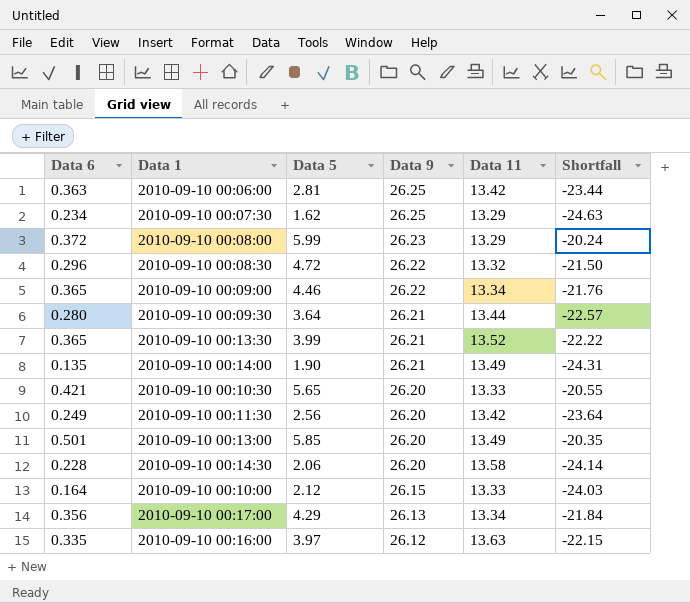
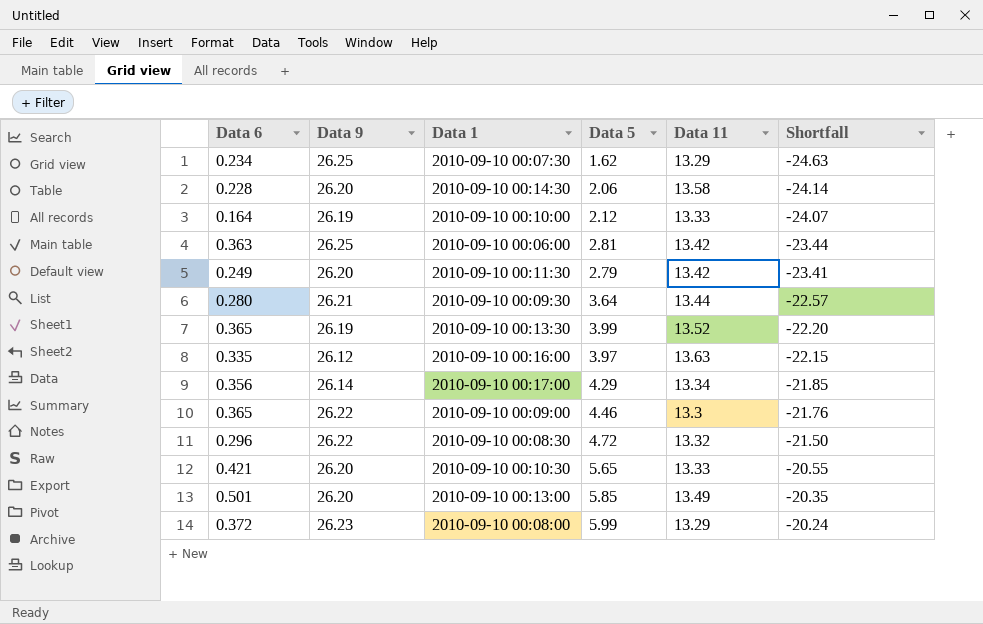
row order: Data 9 descending -> Shortfall ascending
column Data 9 | position: 4 -> 2
row 2010-09-10 00:14:00: 0.135 | 1.90 | 26.21 | 13.49 | -24.31 -> none
2010-09-10 00:10:00 | Data 9: 26.15 -> 26.19
2010-09-10 00:10:00 | Shortfall: -24.03 -> -24.07
2010-09-10 00:11:30 | Data 5: 2.56 -> 2.79
2010-09-10 00:11:30 | Shortfall: -23.64 -> -23.41
2010-09-10 00:13:30 | Data 9: 26.21 -> 26.19
2010-09-10 00:13:30 | Shortfall: -22.22 -> -22.20
2010-09-10 00:17:00 | Data 9: 26.13 -> 26.14
2010-09-10 00:17:00 | Shortfall: -21.84 -> -21.85
2010-09-10 00:09:00 | Data 11: 13.34 -> 13.3

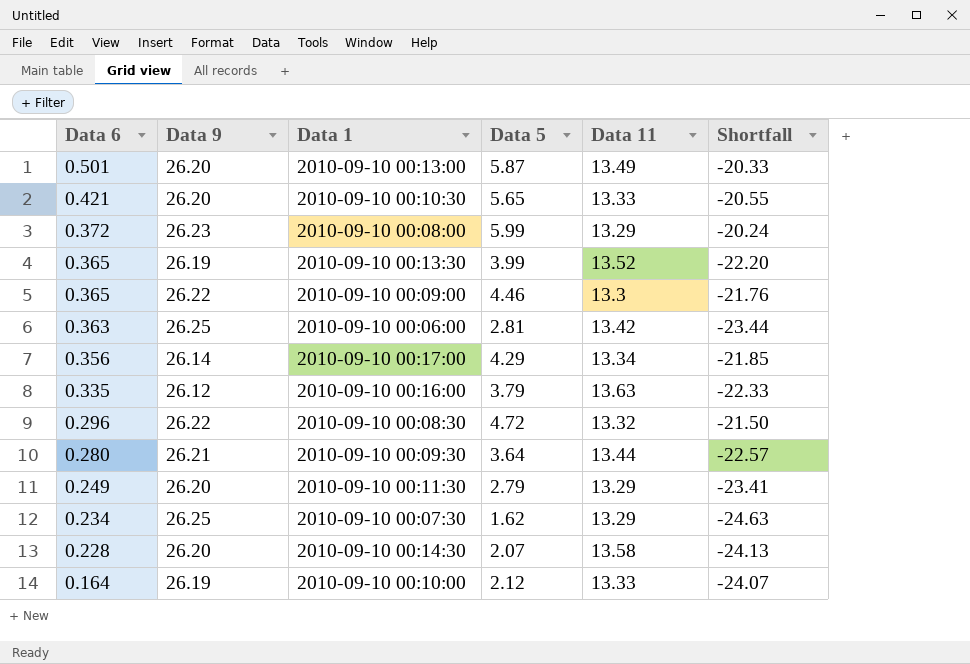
row order: Shortfall ascending -> Data 6 descending
2010-09-10 00:13:00 | Data 5: 5.85 -> 5.87
2010-09-10 00:13:00 | Shortfall: -20.35 -> -20.33
2010-09-10 00:16:00 | Data 5: 3.97 -> 3.79
2010-09-10 00:16:00 | Shortfall: -22.15 -> -22.33
2010-09-10 00:11:30 | Data 11: 13.42 -> 13.29
2010-09-10 00:14:30 | Data 5: 2.06 -> 2.07
2010-09-10 00:14:30 | Shortfall: -24.14 -> -24.13

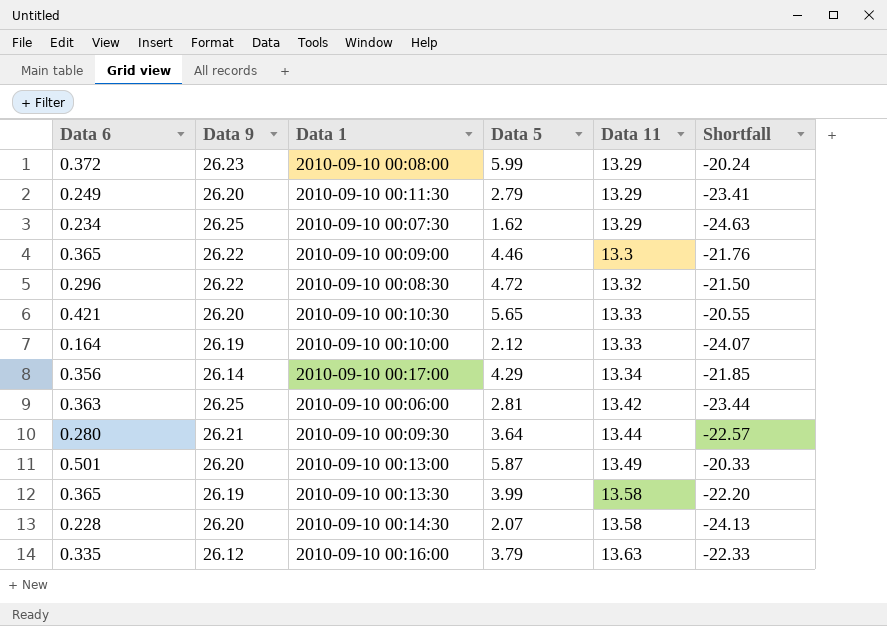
row order: Data 6 descending -> Data 11 ascending
2010-09-10 00:13:30 | Data 11: 13.52 -> 13.58

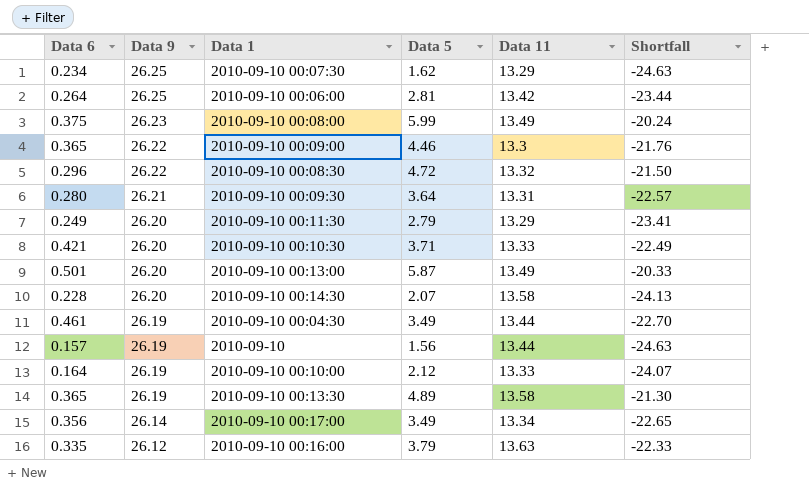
row order: Data 11 ascending -> Data 9 descending
2010-09-10 00:06:00 | Data 6: 0.363 -> 0.264
2010-09-10 00:08:00 | Data 6: 0.372 -> 0.375
2010-09-10 00:08:00 | Data 11: 13.29 -> 13.49
2010-09-10 00:09:30 | Data 11: 13.44 -> 13.31
2010-09-10 00:10:30 | Data 5: 5.65 -> 3.71
2010-09-10 00:10:30 | Shortfall: -20.55 -> -22.49
row 2010-09-10 00:04:30: none -> 0.461 | 26.19 | 3.49 | 13.44 | -22.70
row 2010-09-10: none -> 0.157 | 26.19 | 1.56 | 13.44 | -24.63
2010-09-10 00:13:30 | Data 5: 3.99 -> 4.89
2010-09-10 00:13:30 | Shortfall: -22.20 -> -21.30
2010-09-10 00:17:00 | Data 5: 4.29 -> 3.49
2010-09-10 00:17:00 | Shortfall: -21.85 -> -22.65

